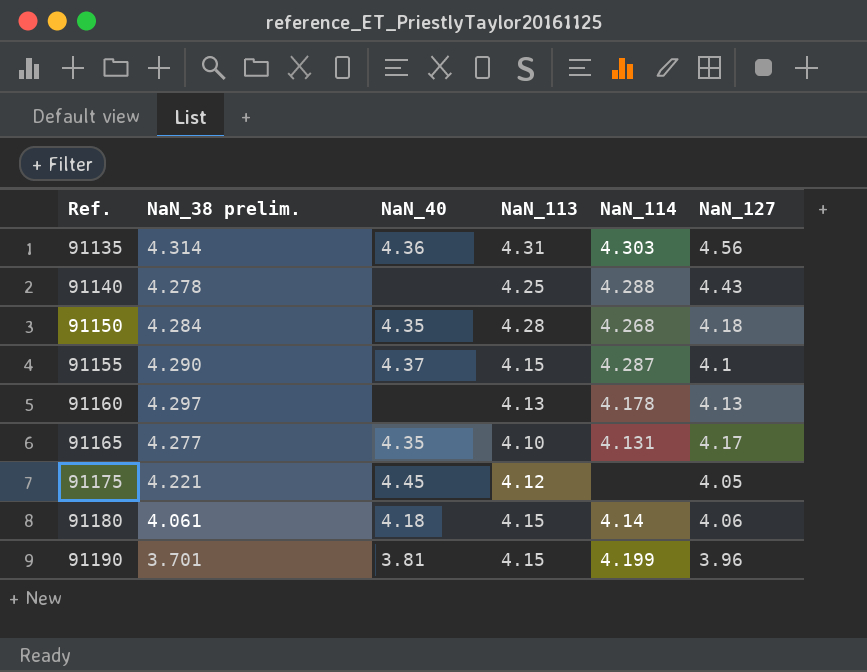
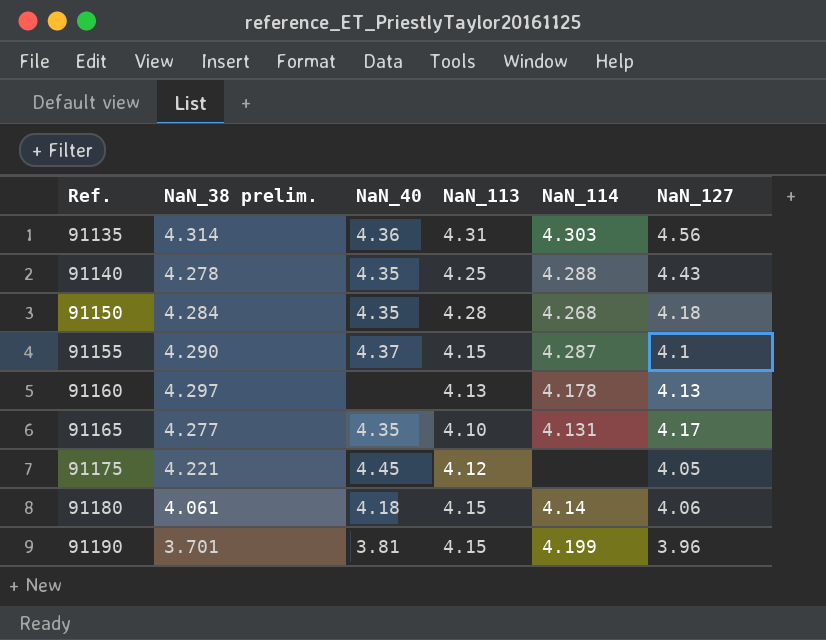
91140 | NaN_40: none -> 4.35

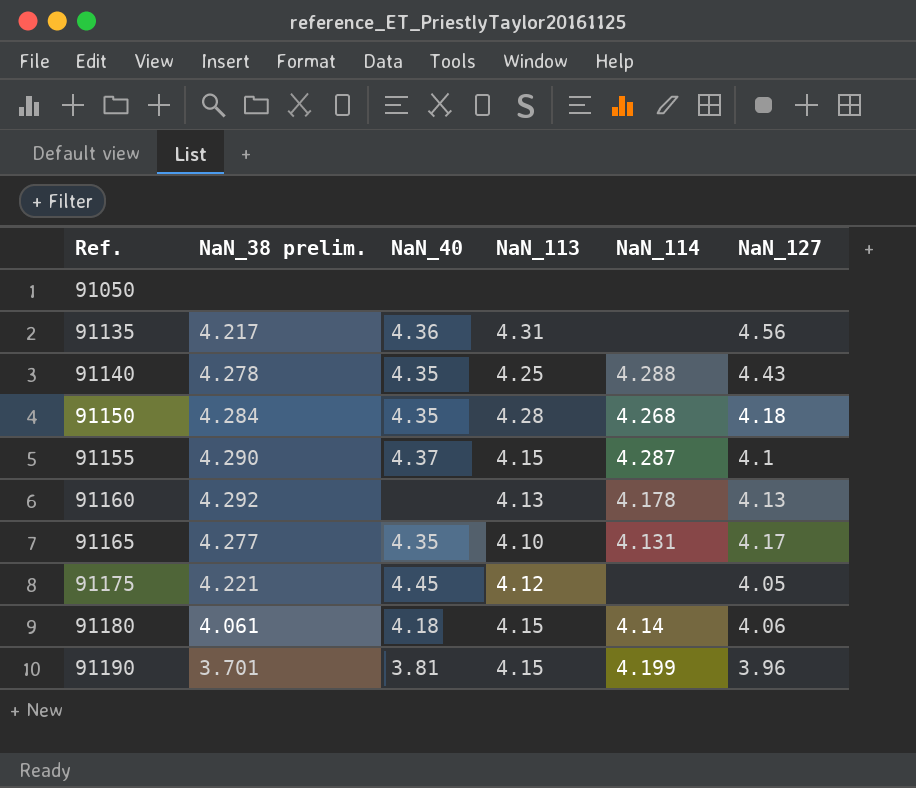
row 91050: none -> none | none | none | none | none
91135 | NaN_38 prelim.: 4.314 -> 4.217
91135 | NaN_114: 4.303 -> none
91160 | NaN_38 prelim.: 4.297 -> 4.292

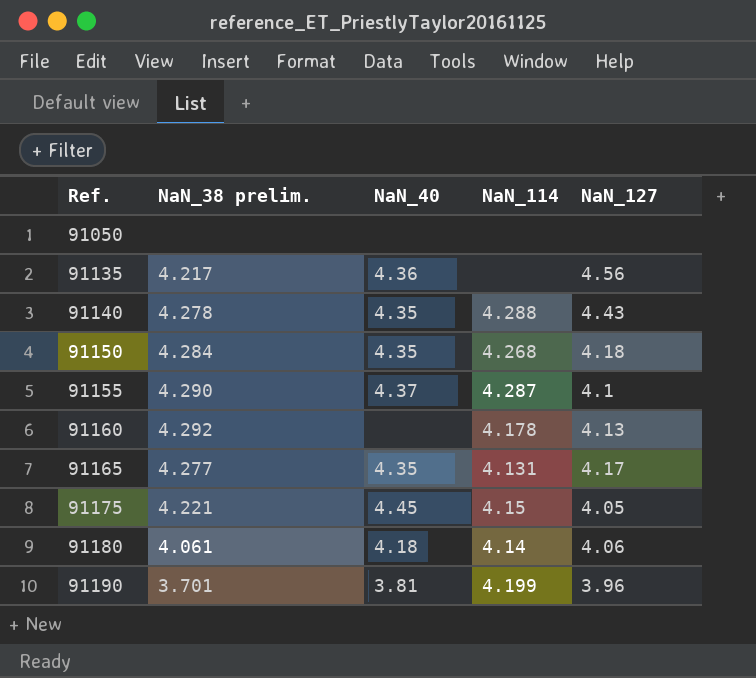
column NaN_113 | position: 4 -> none
91175 | NaN_114: none -> 4.15

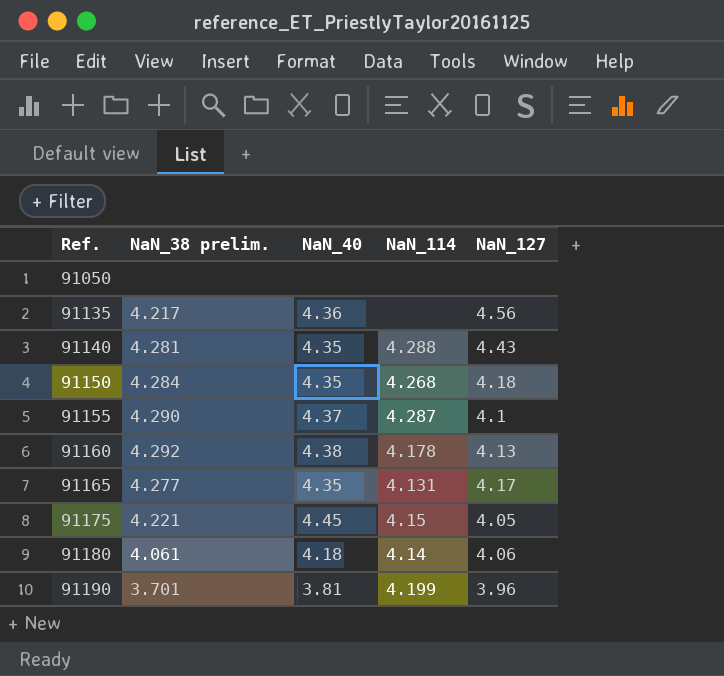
91140 | NaN_38 prelim.: 4.278 -> 4.281
91160 | NaN_40: none -> 4.38

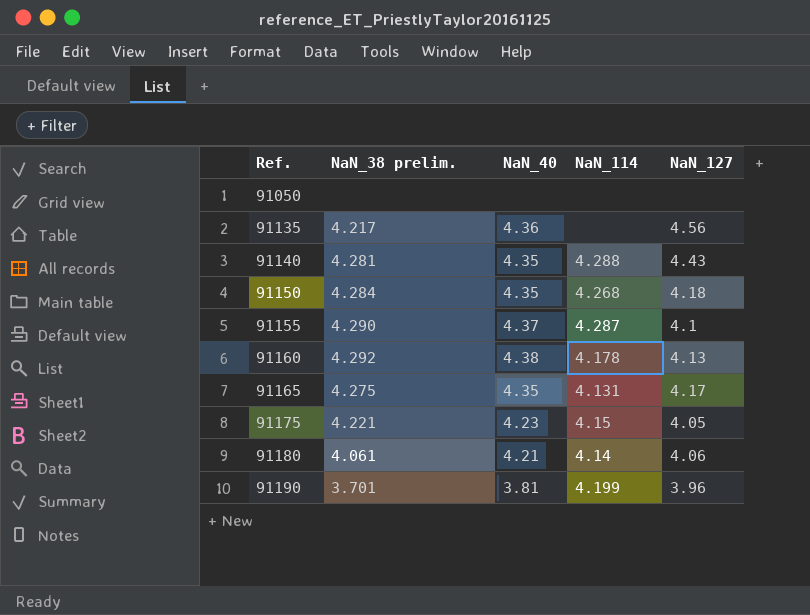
91165 | NaN_38 prelim.: 4.277 -> 4.275
91175 | NaN_40: 4.45 -> 4.23
91180 | NaN_40: 4.18 -> 4.21

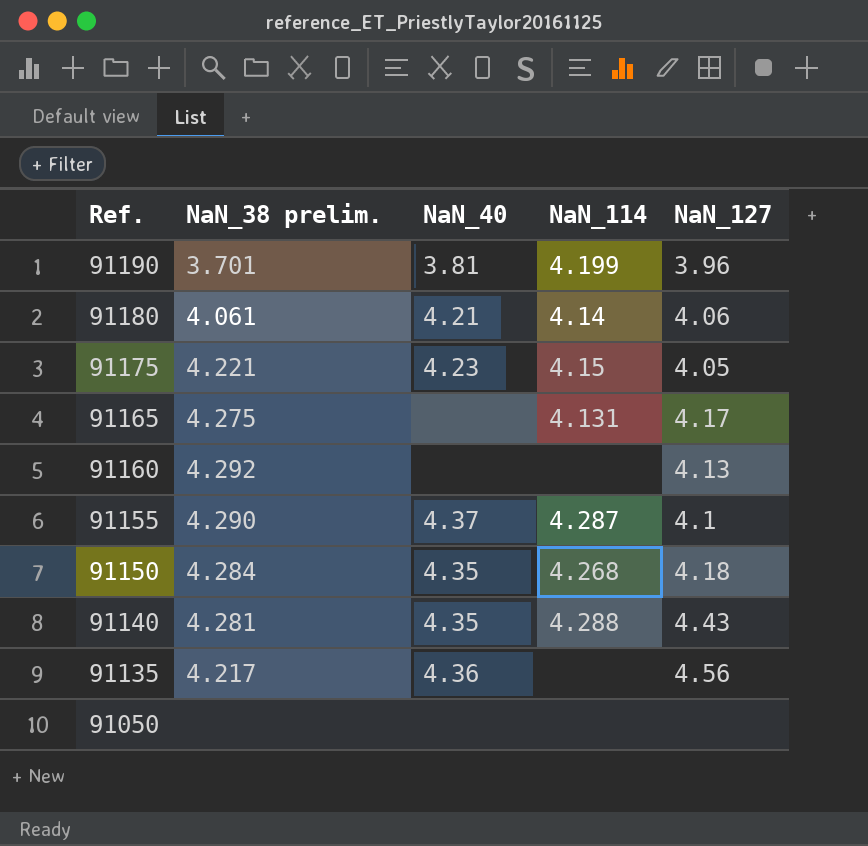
row order: Ref. ascending -> Ref. descending
91165 | NaN_40: 4.35 -> none
91160 | NaN_40: 4.38 -> none
91160 | NaN_114: 4.178 -> none

